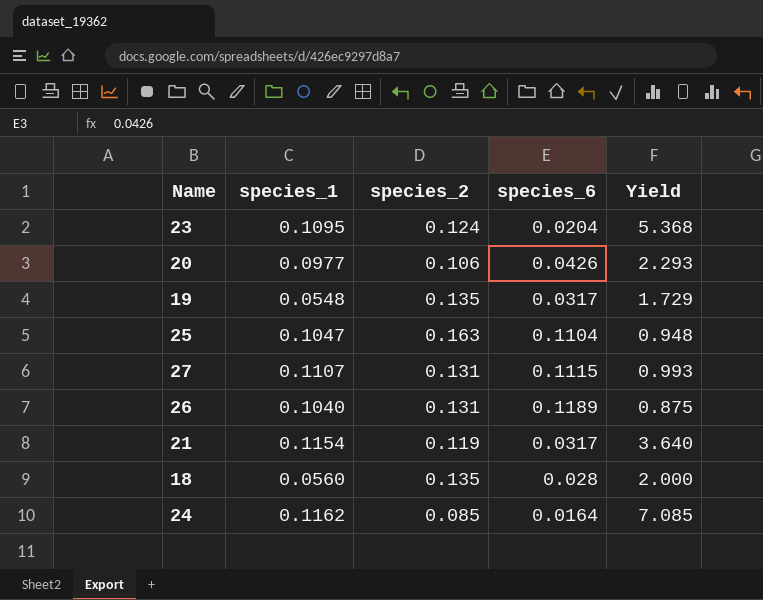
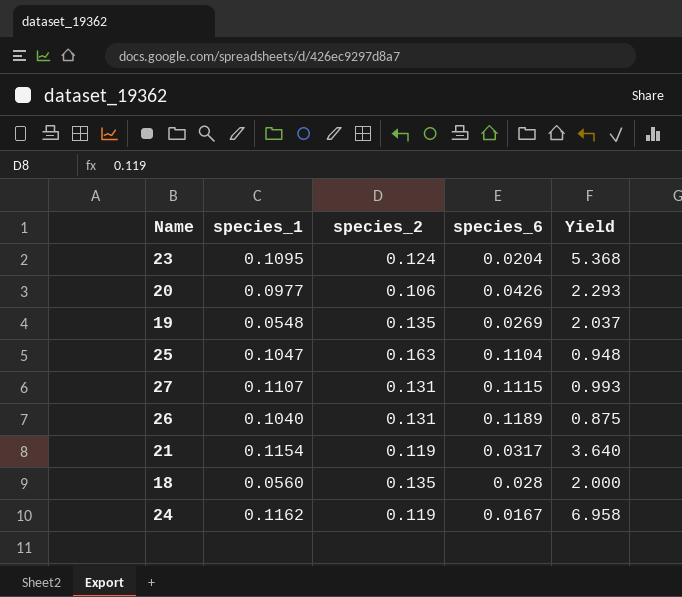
19 | species_6: 0.0317 -> 0.0269
19 | Yield: 1.729 -> 2.037
24 | species_2: 0.085 -> 0.119
24 | species_6: 0.0164 -> 0.0167
24 | Yield: 7.085 -> 6.958

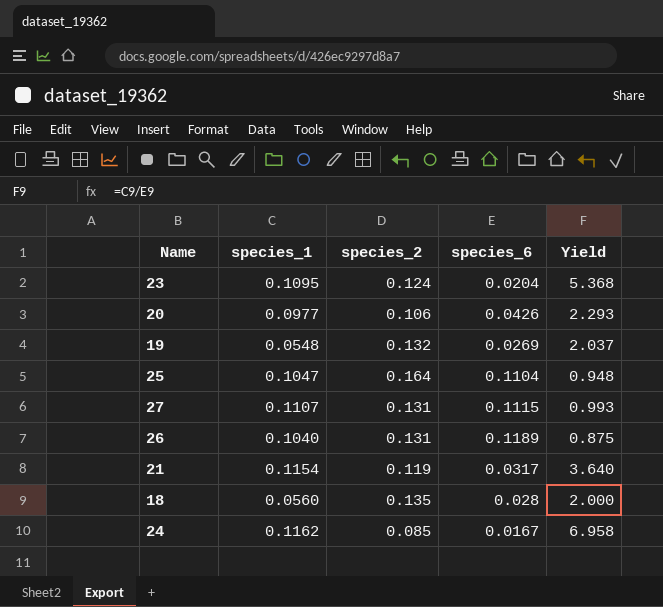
19 | species_2: 0.135 -> 0.132
25 | species_2: 0.163 -> 0.164
24 | species_2: 0.119 -> 0.085

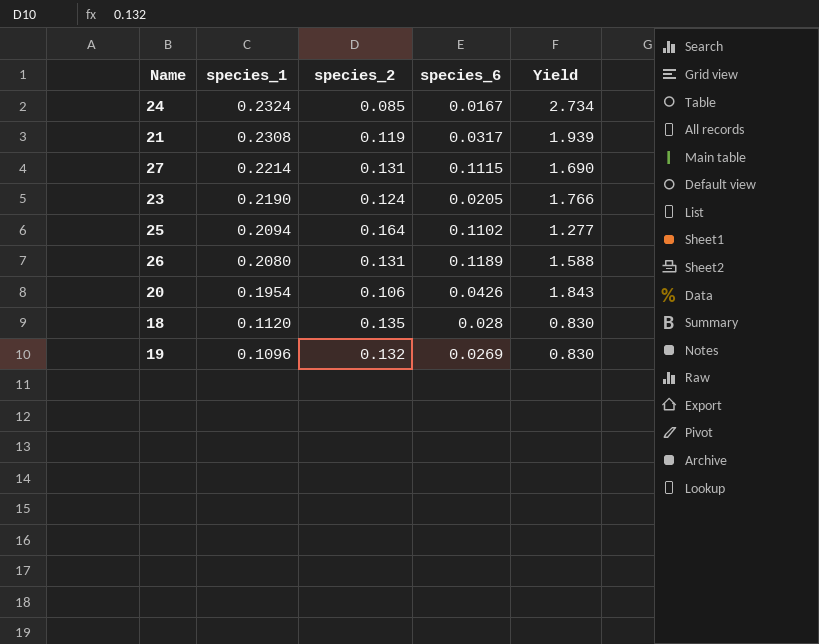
row order: none -> species_1 descending
column Yield | formula: [species_1] / [species_6] -> [species_1] / [species_2]
24 | species_1: 0.1162 -> 0.2324
21 | species_1: 0.1154 -> 0.2308
27 | species_1: 0.1107 -> 0.2214
23 | species_1: 0.1095 -> 0.2190
23 | species_6: 0.0204 -> 0.0205
25 | species_1: 0.1047 -> 0.2094
25 | species_6: 0.1104 -> 0.1102
26 | species_1: 0.1040 -> 0.2080
20 | species_1: 0.0977 -> 0.1954
18 | species_1: 0.0560 -> 0.1120
19 | species_1: 0.0548 -> 0.1096

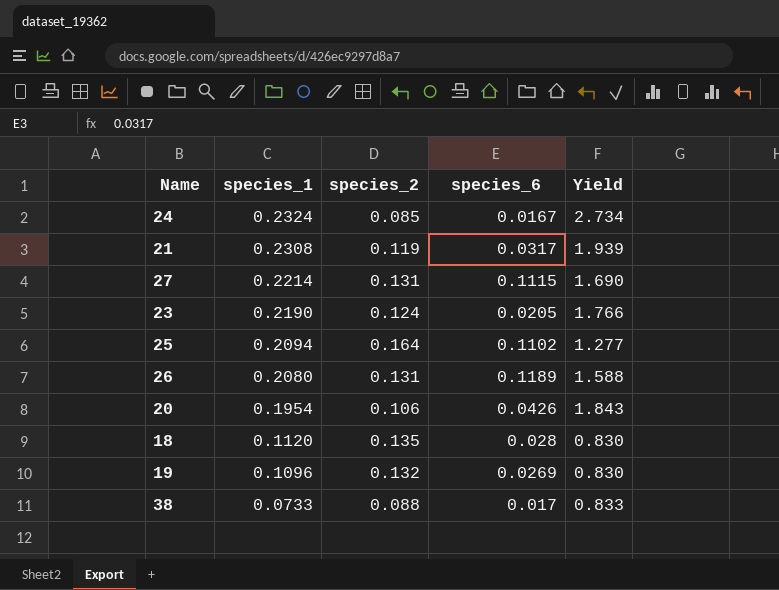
row 38: none -> 0.0733 | 0.088 | 0.017 | 0.833

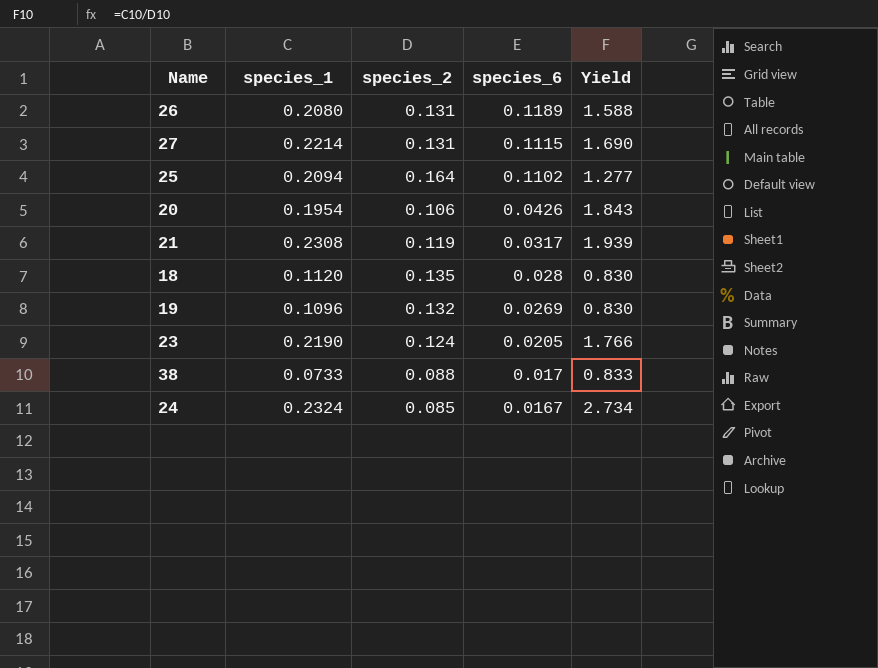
row order: species_1 descending -> species_6 descending

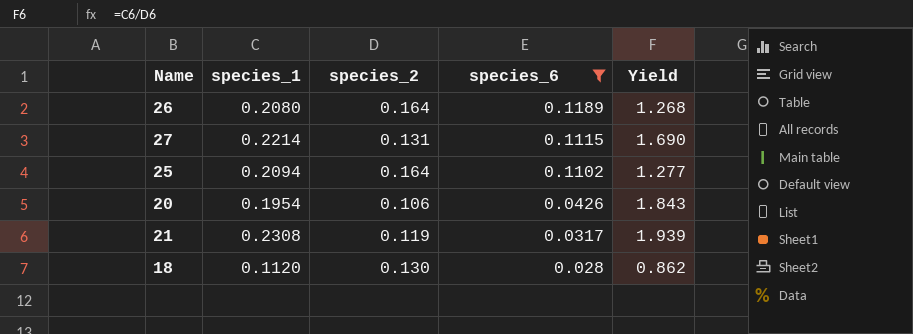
filter: none -> species_6 >= 0.028
26 | species_2: 0.131 -> 0.164
26 | Yield: 1.588 -> 1.268
18 | species_2: 0.135 -> 0.130
18 | Yield: 0.830 -> 0.862

